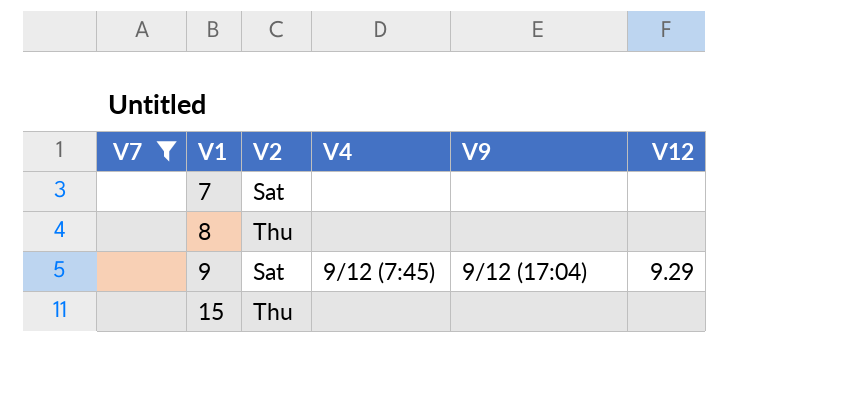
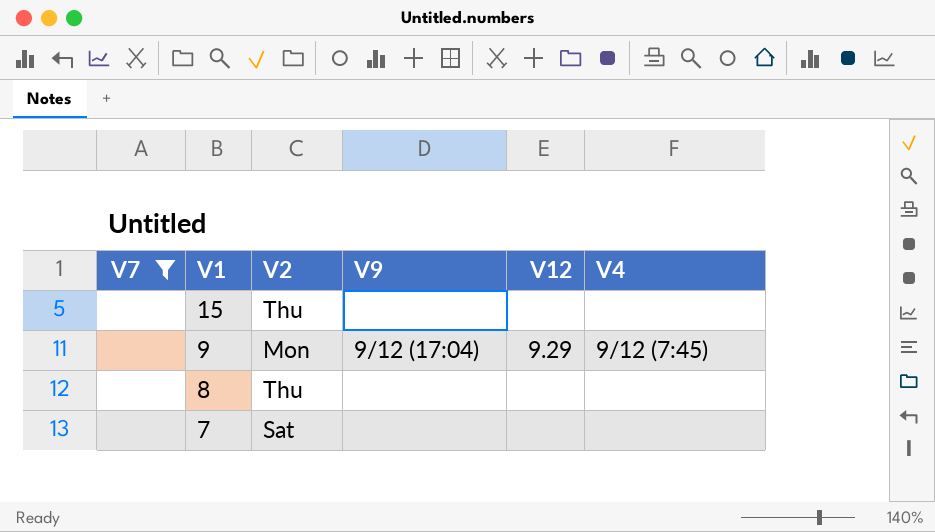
row order: V1 ascending -> V1 descending
column V4 | position: 4 -> 6
9 | V2: Sat -> Mon

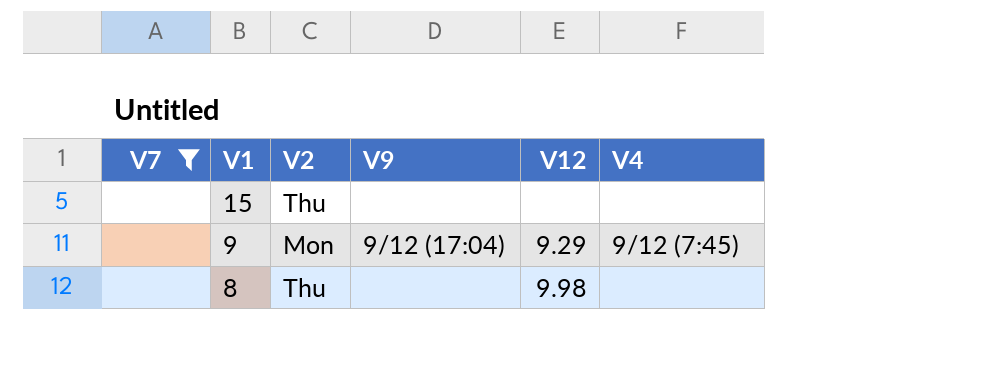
row 7: none | Sat | none | none | none -> none
8 | V12: none -> 9.98

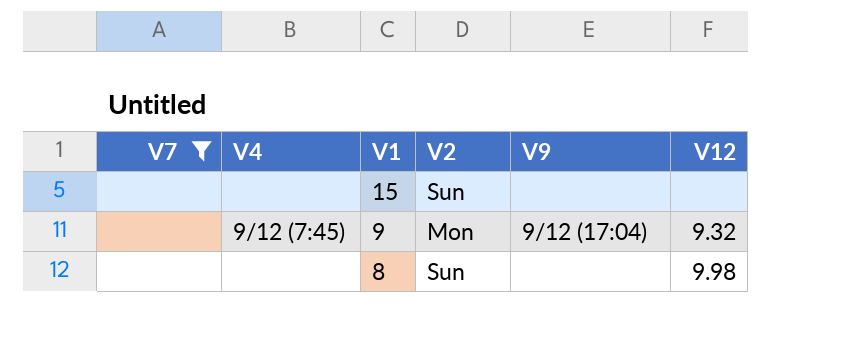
column V4 | position: 6 -> 2
15 | V2: Thu -> Sun
9 | V12: 9.29 -> 9.32
8 | V2: Thu -> Sun

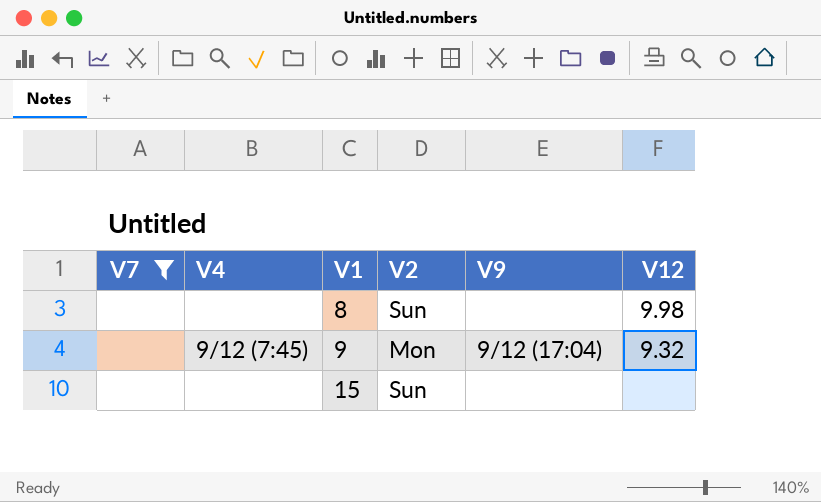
row order: V1 descending -> V1 ascending

